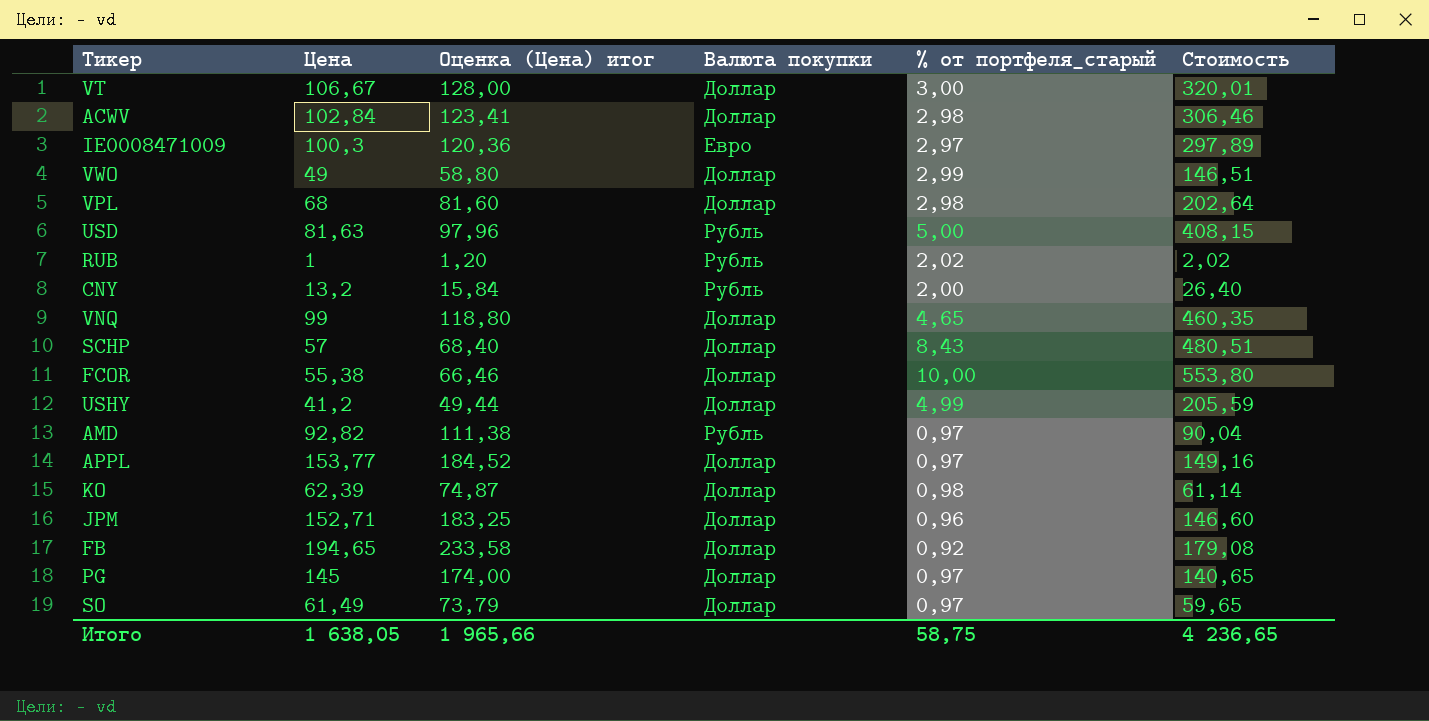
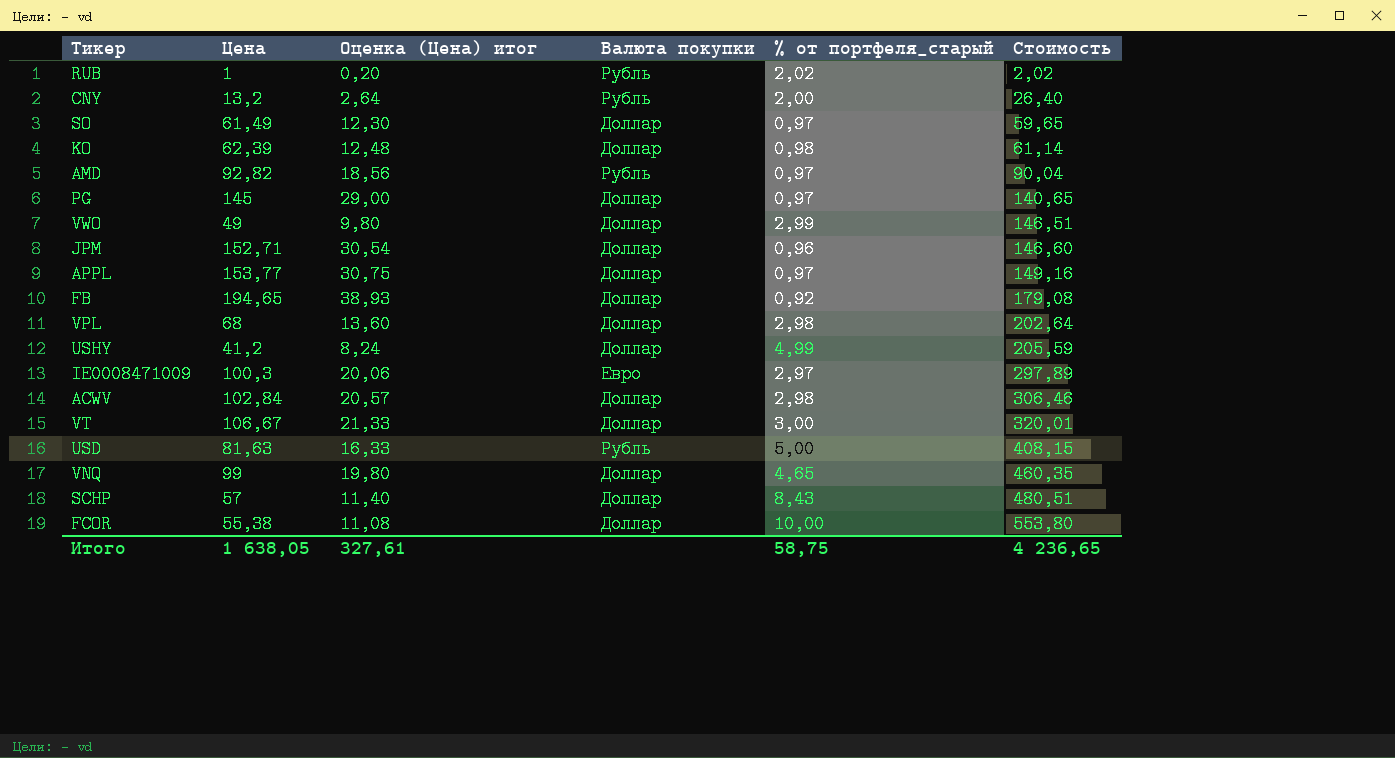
row order: none -> Стоимость ascending
column Оценка (Цена) итог | formula: [Цена] * 1,2 -> [Цена] * 0,2
Итого | Оценка (Цена) итог: 1 965,66 -> 327,61

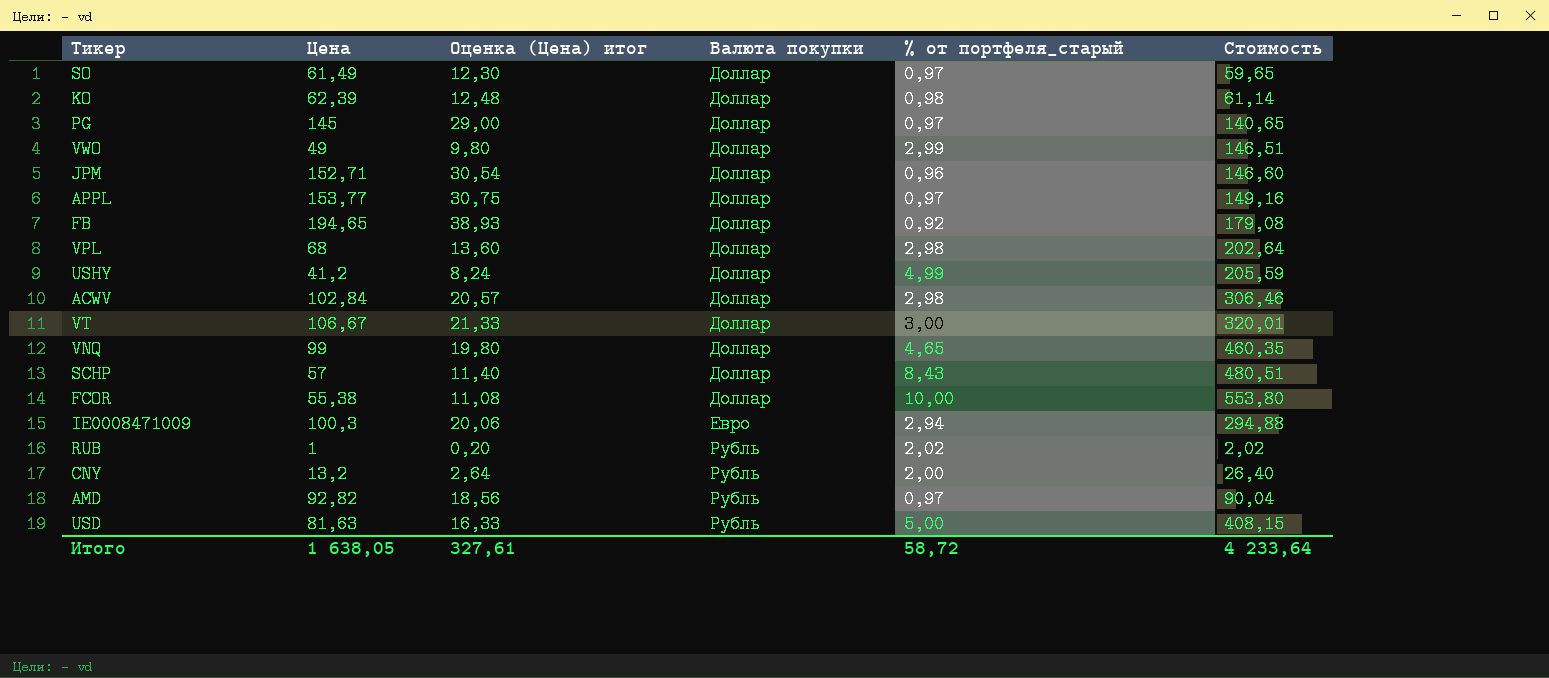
row order: Стоимость ascending -> Валюта покупки ascending
IE0008471009 | % от портфеля_старый: 2,97 -> 2,94
IE0008471009 | Стоимость: 297,89 -> 294,88
Итого | % от портфеля_старый: 58,75 -> 58,72
Итого | Стоимость: 4 236,65 -> 4 233,64

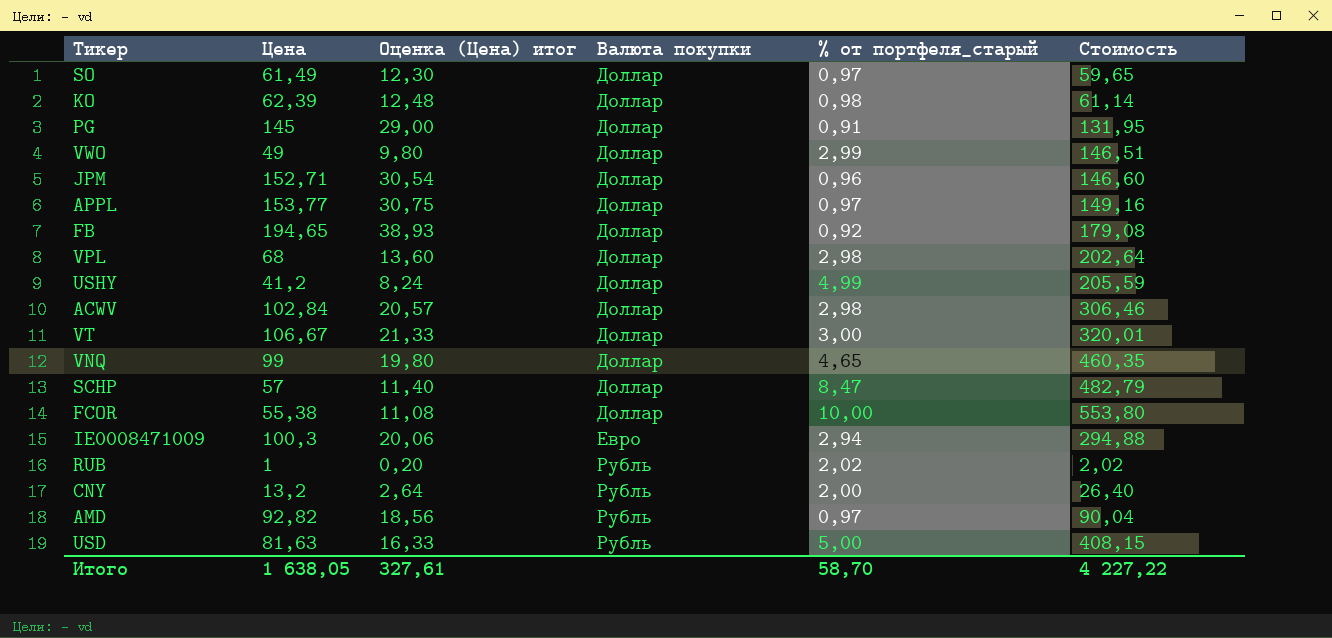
PG | % от портфеля_старый: 0,97 -> 0,91
PG | Стоимость: 140,65 -> 131,95
SCHP | % от портфеля_старый: 8,43 -> 8,47
SCHP | Стоимость: 480,51 -> 482,79
Итого | % от портфеля_старый: 58,72 -> 58,70
Итого | Стоимость: 4 233,64 -> 4 227,22

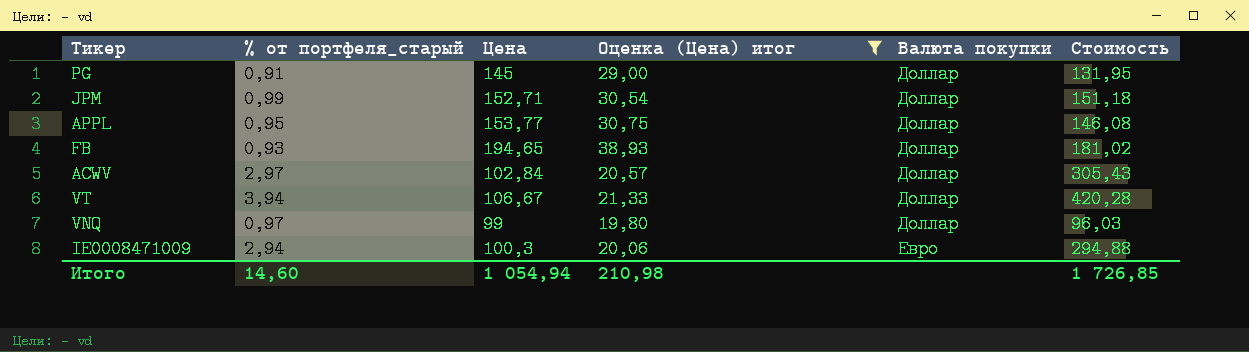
filter: none -> Оценка (Цена) итог >= 19,80
column % от портфеля_старый | position: 5 -> 2
JPM | % от портфеля_старый: 0,96 -> 0,99
JPM | Стоимость: 146,60 -> 151,18
APPL | % от портфеля_старый: 0,97 -> 0,95
APPL | Стоимость: 149,16 -> 146,08
FB | % от портфеля_старый: 0,92 -> 0,93
FB | Стоимость: 179,08 -> 181,02
ACWV | % от портфеля_старый: 2,98 -> 2,97
ACWV | Стоимость: 306,46 -> 305,43
VT | % от портфеля_старый: 3,00 -> 3,94
VT | Стоимость: 320,01 -> 420,28
VNQ | % от портфеля_старый: 4,65 -> 0,97
VNQ | Стоимость: 460,35 -> 96,03
Итого | % от портфеля_старый: 58,70 -> 14,60
Итого | Цена: 1 638,05 -> 1 054,94
Итого | Оценка (Цена) итог: 327,61 -> 210,98
Итого | Стоимость: 4 227,22 -> 1 726,85

